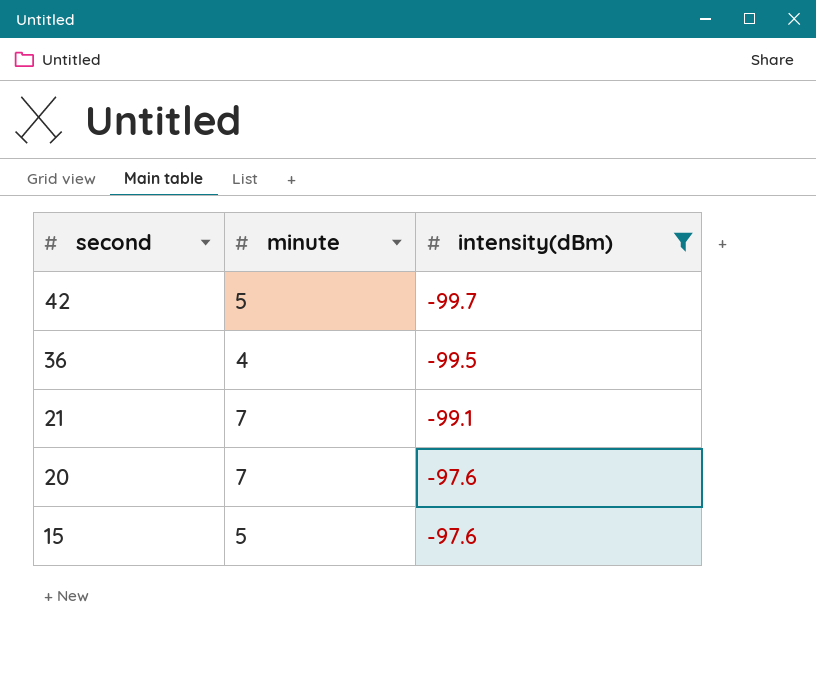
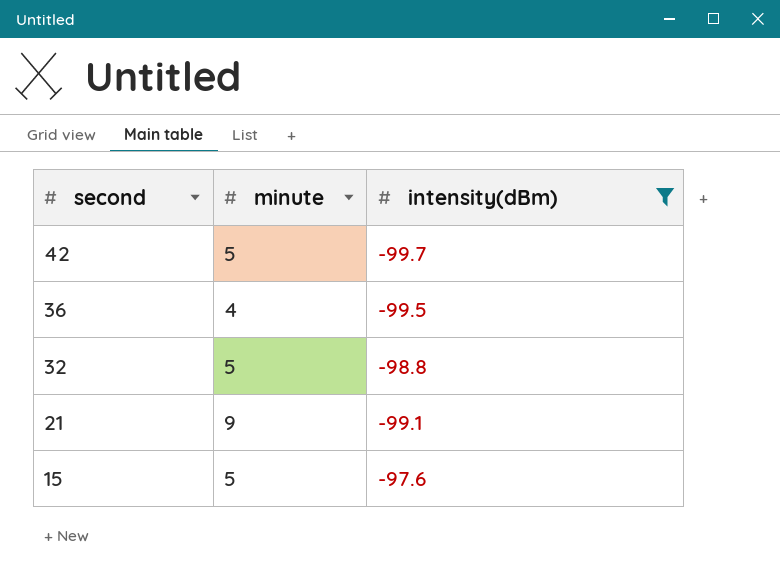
row 20: 7 | -97.6 -> none
row 32: none -> 5 | -98.8
21 | minute: 7 -> 9

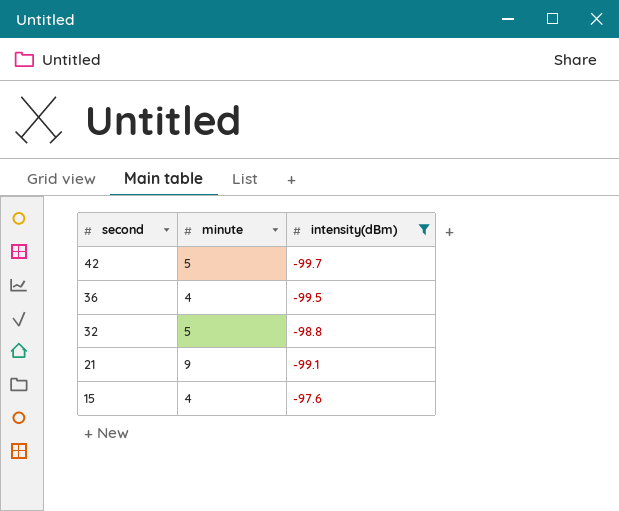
15 | minute: 5 -> 4

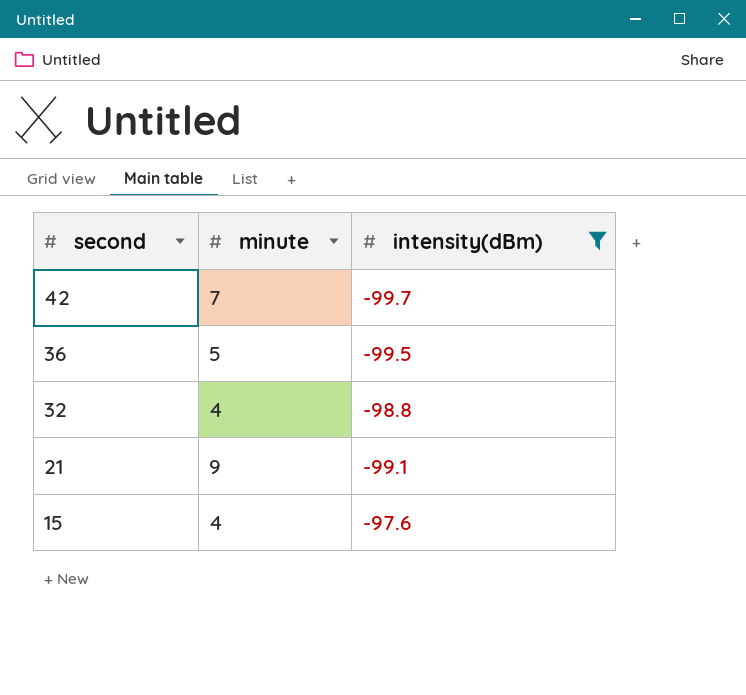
42 | minute: 5 -> 7
36 | minute: 4 -> 5
32 | minute: 5 -> 4

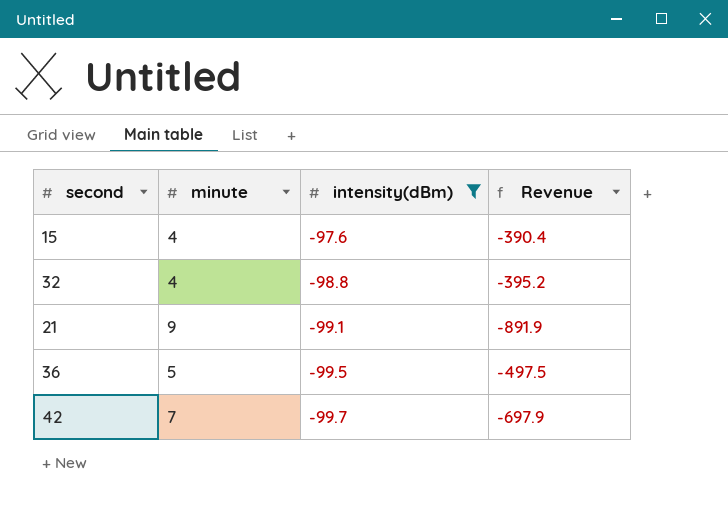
row order: second descending -> intensity(dBm) descending
column Revenue | formula: none -> [minute] * [intensity(dBm)]

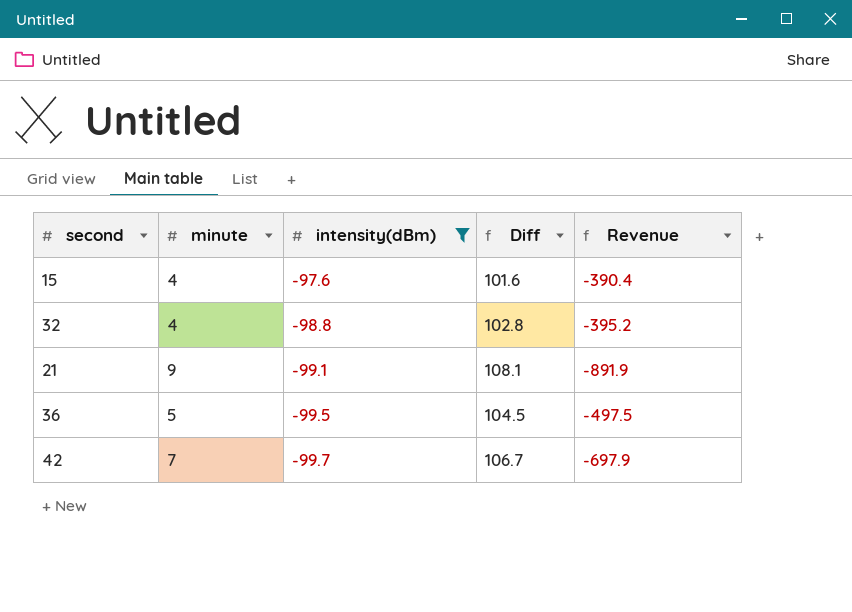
column Diff | formula: none -> [minute] - [intensity(dBm)]

